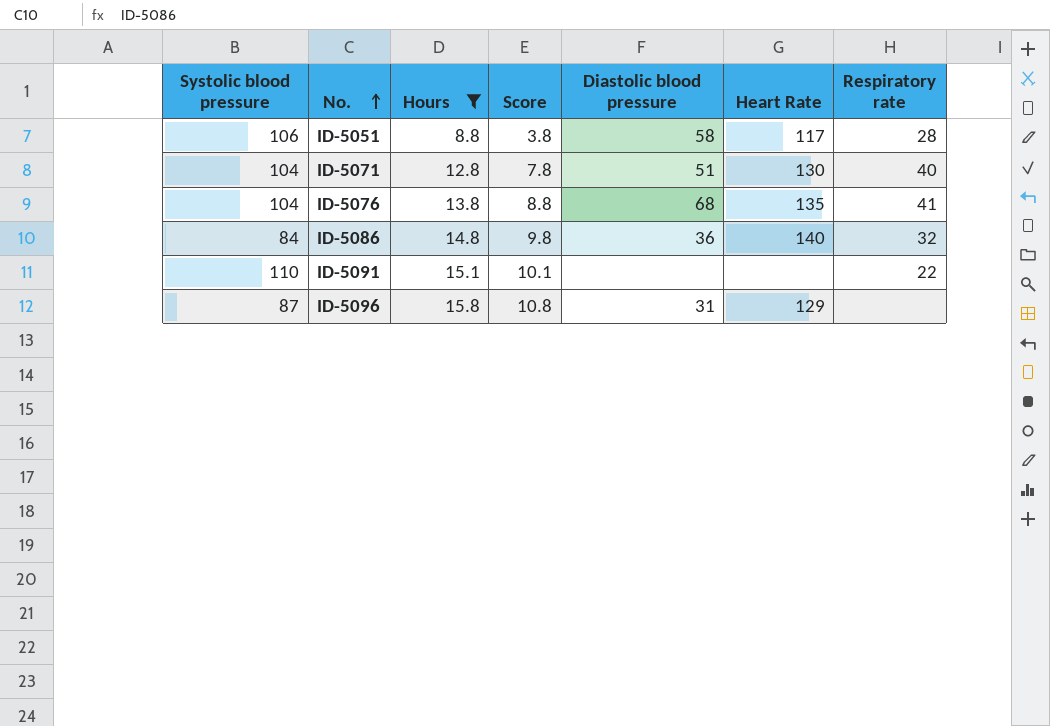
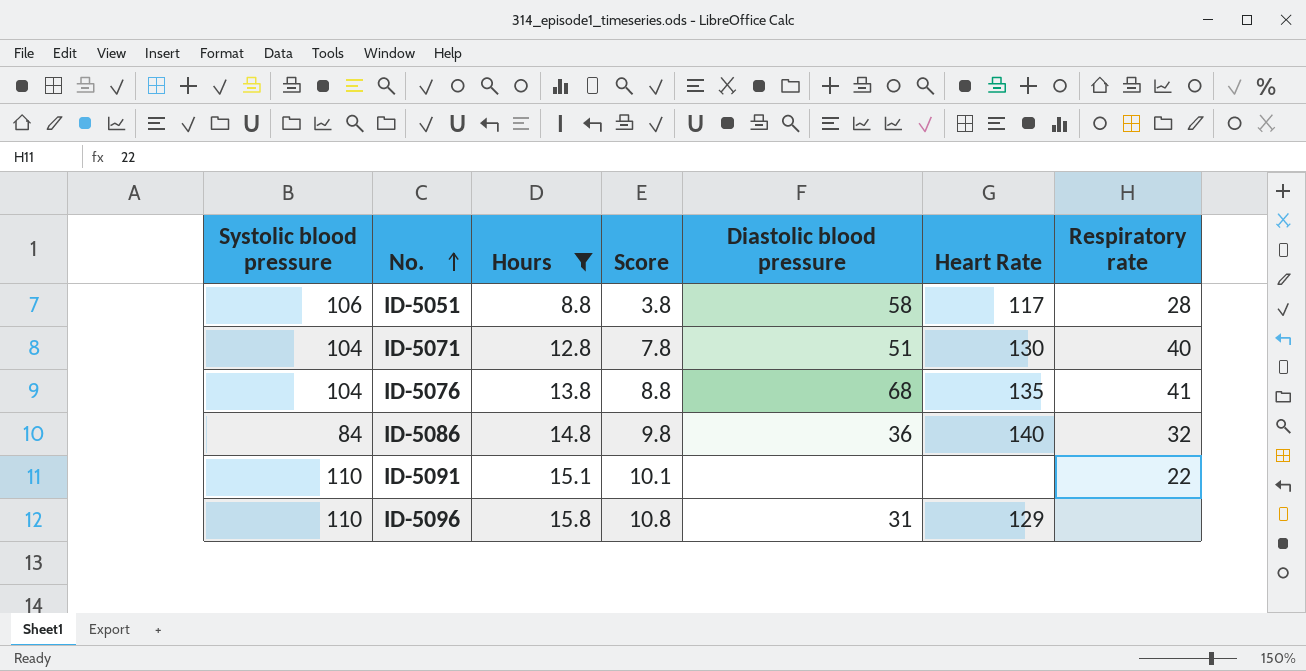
ID-5096 | Systolic blood pressure: 87 -> 110

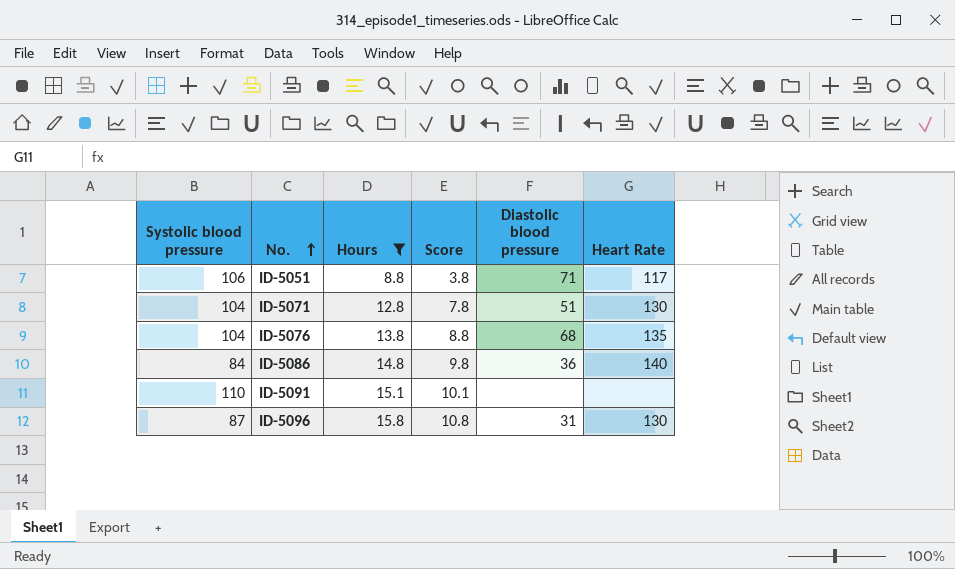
column Respiratory rate | position: 7 -> none
ID-5051 | Diastolic blood pressure: 58 -> 71
ID-5096 | Systolic blood pressure: 110 -> 87
ID-5096 | Heart Rate: 129 -> 130

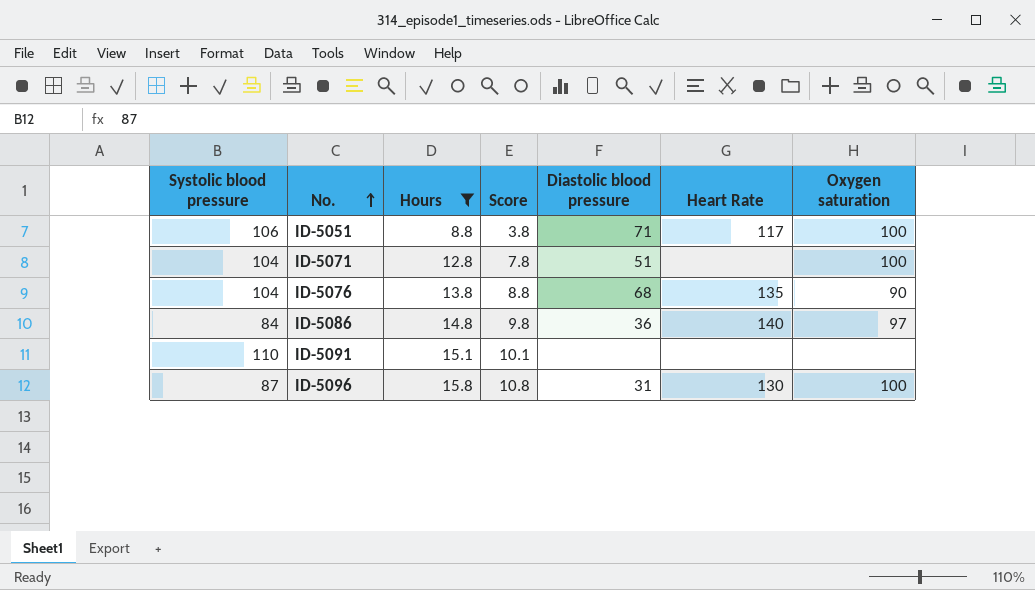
column Oxygen saturation | position: none -> 7
ID-5071 | Heart Rate: 130 -> none

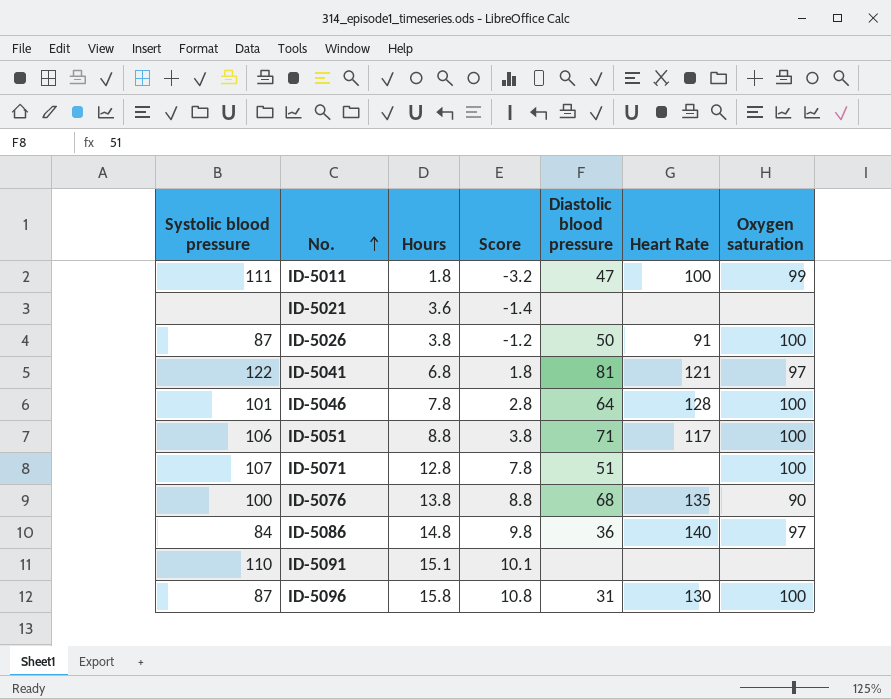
filter: Hours >= 8.8 -> none
ID-5071 | Systolic blood pressure: 104 -> 107
ID-5076 | Systolic blood pressure: 104 -> 100

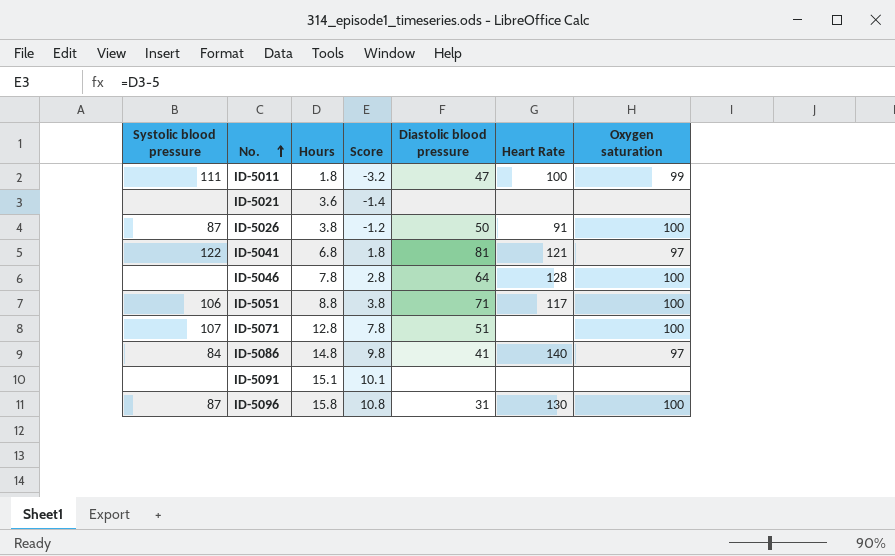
row ID-5076: 100 | 13.8 | 8.8 | 68 | 135 | 90 -> none
ID-5046 | Systolic blood pressure: 101 -> none
ID-5086 | Diastolic blood pressure: 36 -> 41
ID-5091 | Systolic blood pressure: 110 -> none

